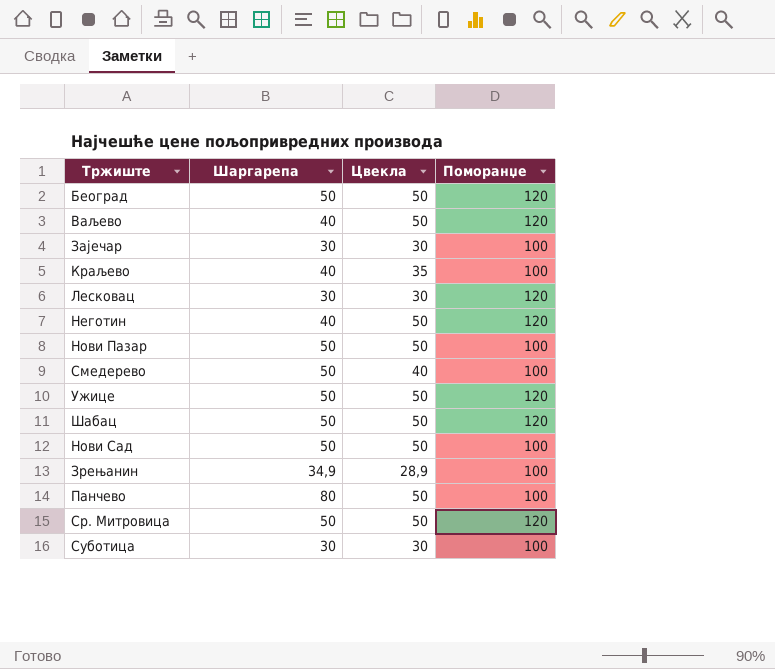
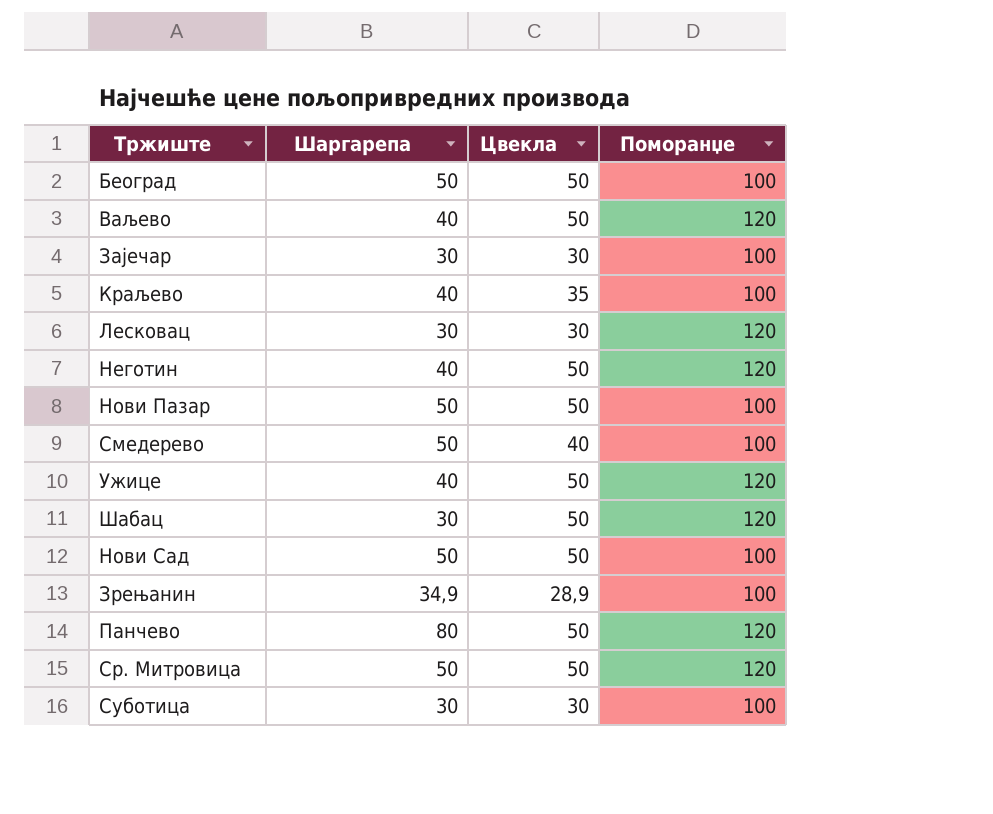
Београд | Поморанџе: 120 -> 100
Ужице | Шаргарепа: 50 -> 40
Шабац | Шаргарепа: 50 -> 30
Панчево | Поморанџе: 100 -> 120

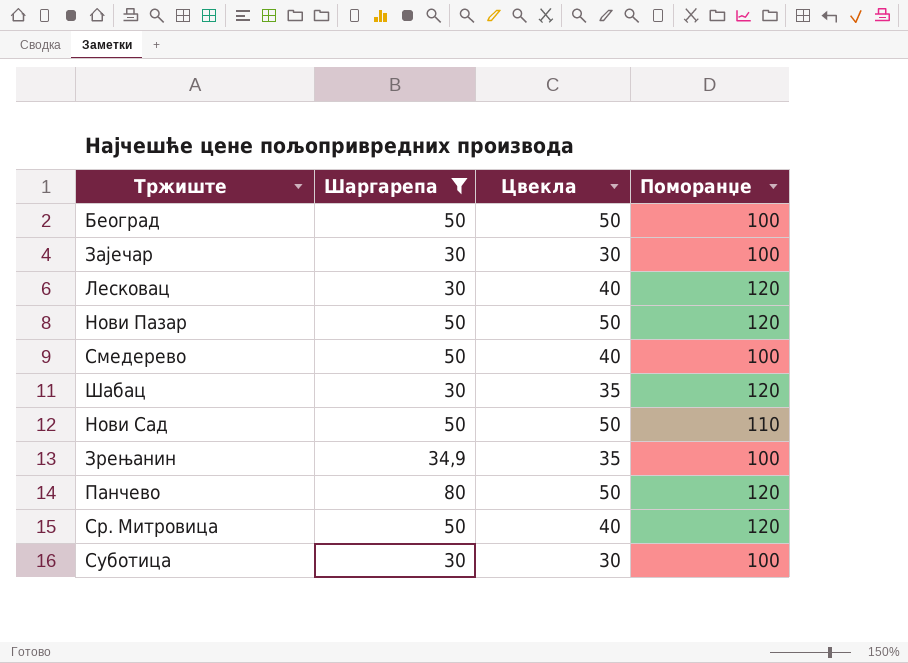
filter: none -> Шаргарепа != 40
Лесковац | Цвекла: 30 -> 40
Нови Пазар | Поморанџе: 100 -> 120
Шабац | Цвекла: 50 -> 35
Нови Сад | Поморанџе: 100 -> 110
Зрењанин | Цвекла: 28,9 -> 35
Ср. Митровица | Цвекла: 50 -> 40

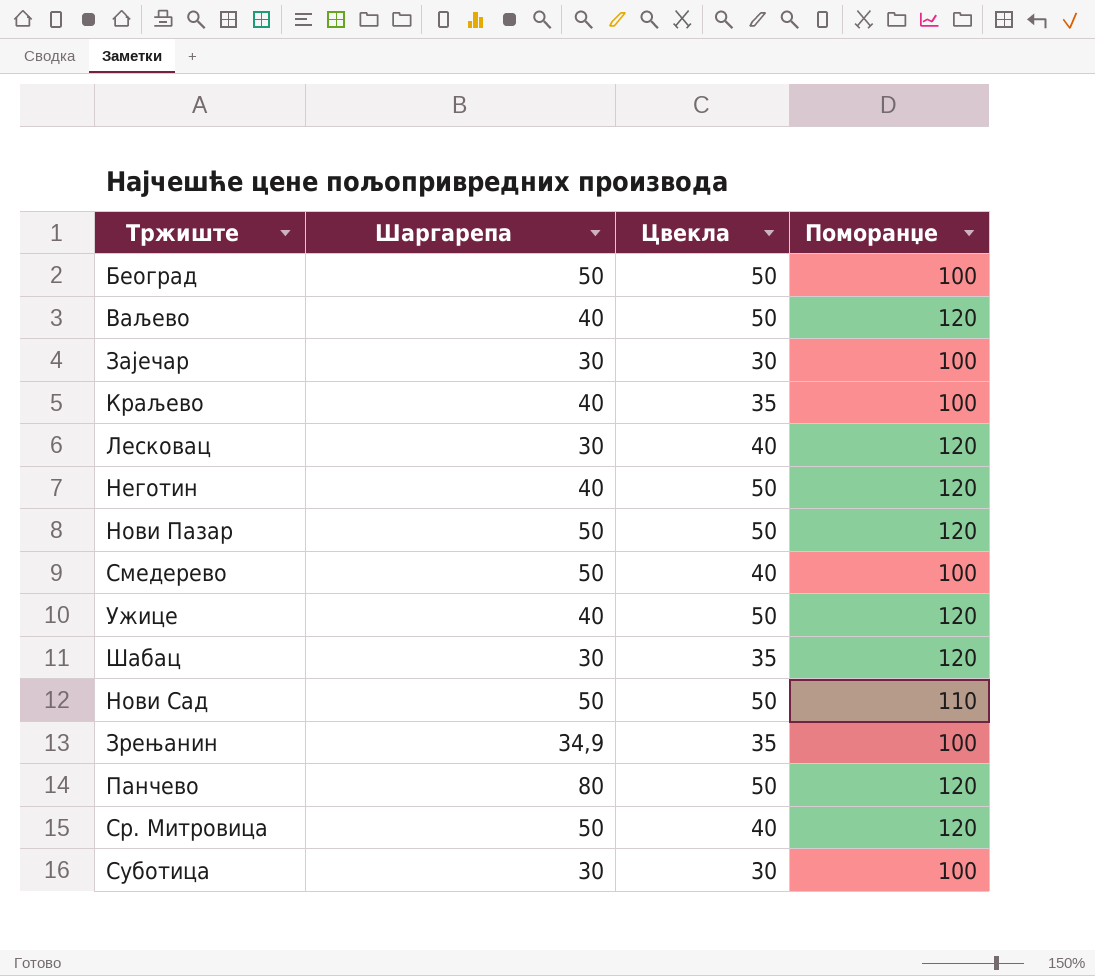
filter: Шаргарепа != 40 -> none

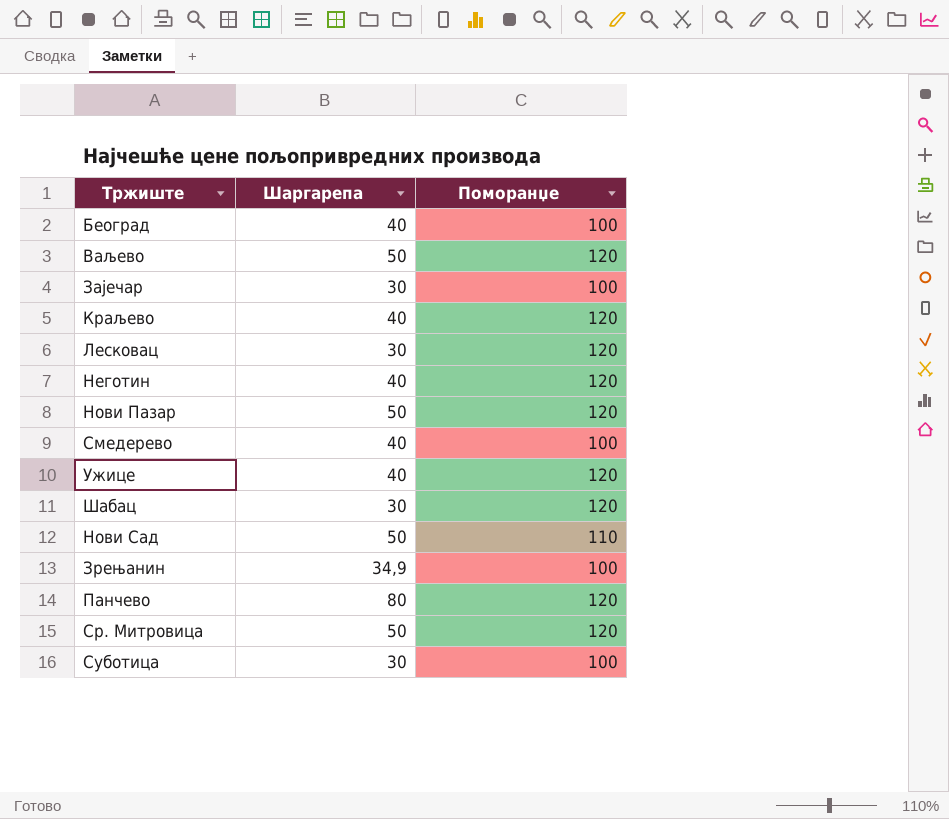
column Цвекла | position: 3 -> none
Београд | Шаргарепа: 50 -> 40
Ваљево | Шаргарепа: 40 -> 50
Краљево | Поморанџе: 100 -> 120
Смедерево | Шаргарепа: 50 -> 40

